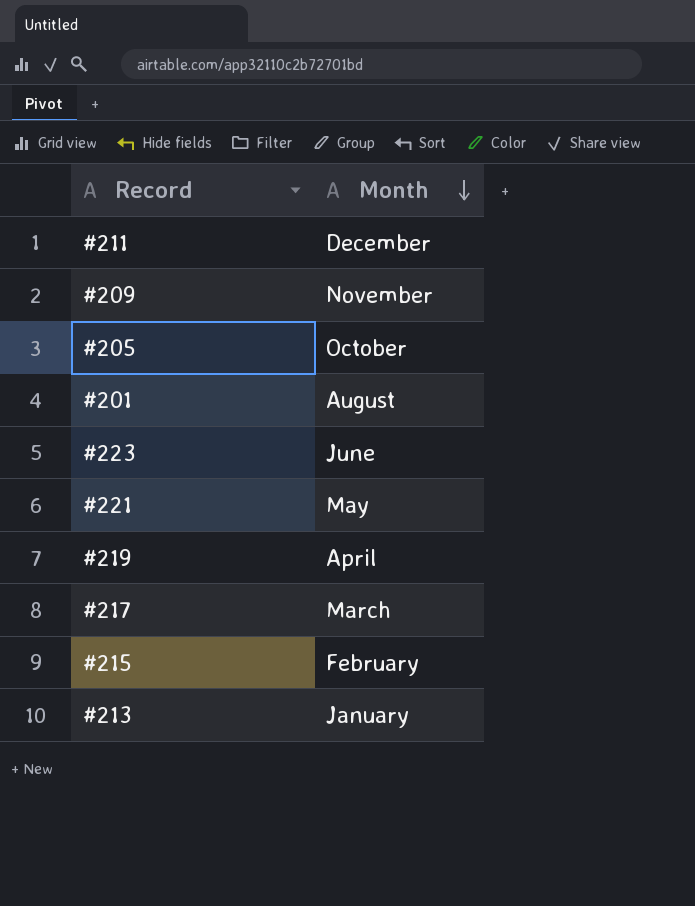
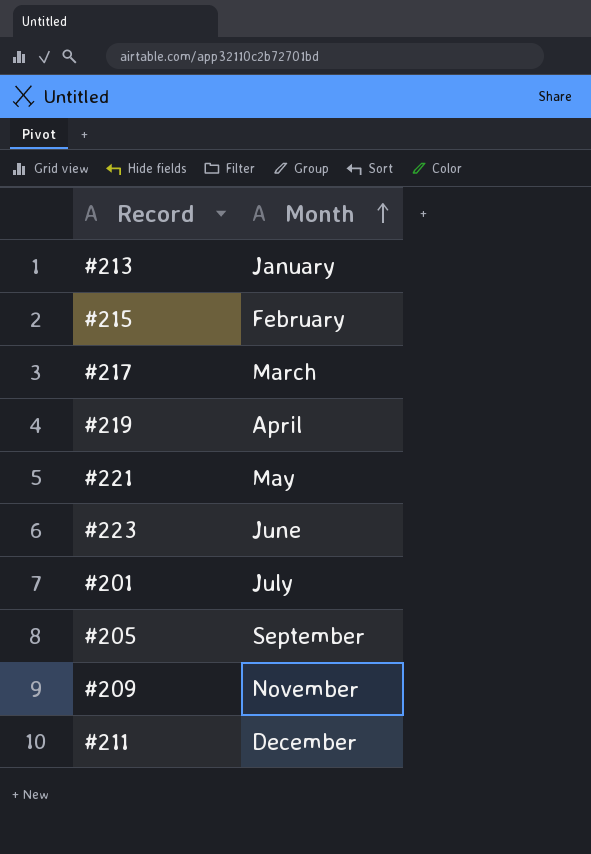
row order: Month descending -> Month ascending
#201 | Month: August -> July
#205 | Month: October -> September

